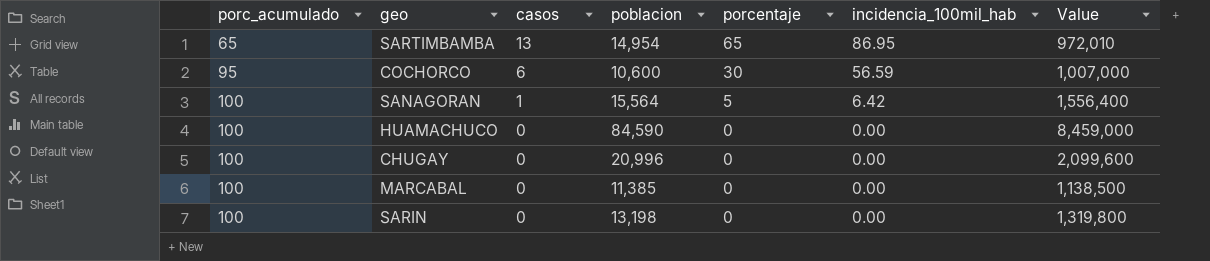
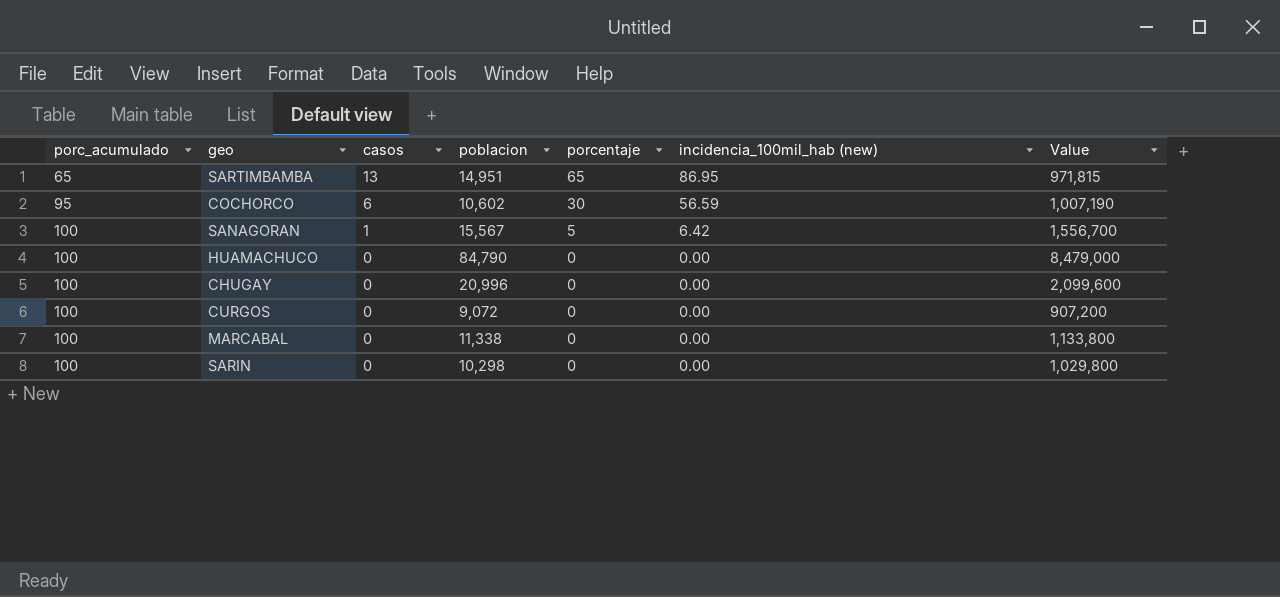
column name: incidencia_100mil_hab -> incidencia_100mil_hab (new)
SARTIMBAMBA | poblacion: 14,954 -> 14,951
SARTIMBAMBA | Value: 972,010 -> 971,815
COCHORCO | poblacion: 10,600 -> 10,602
COCHORCO | Value: 1,007,000 -> 1,007,190
SANAGORAN | poblacion: 15,564 -> 15,567
SANAGORAN | Value: 1,556,400 -> 1,556,700
HUAMACHUCO | poblacion: 84,590 -> 84,790
HUAMACHUCO | Value: 8,459,000 -> 8,479,000
row CURGOS: none -> 100 | 0 | 9,072 | 0 | 0.00 | 907,200
MARCABAL | poblacion: 11,385 -> 11,338
MARCABAL | Value: 1,138,500 -> 1,133,800
SARIN | poblacion: 13,198 -> 10,298
SARIN | Value: 1,319,800 -> 1,029,800

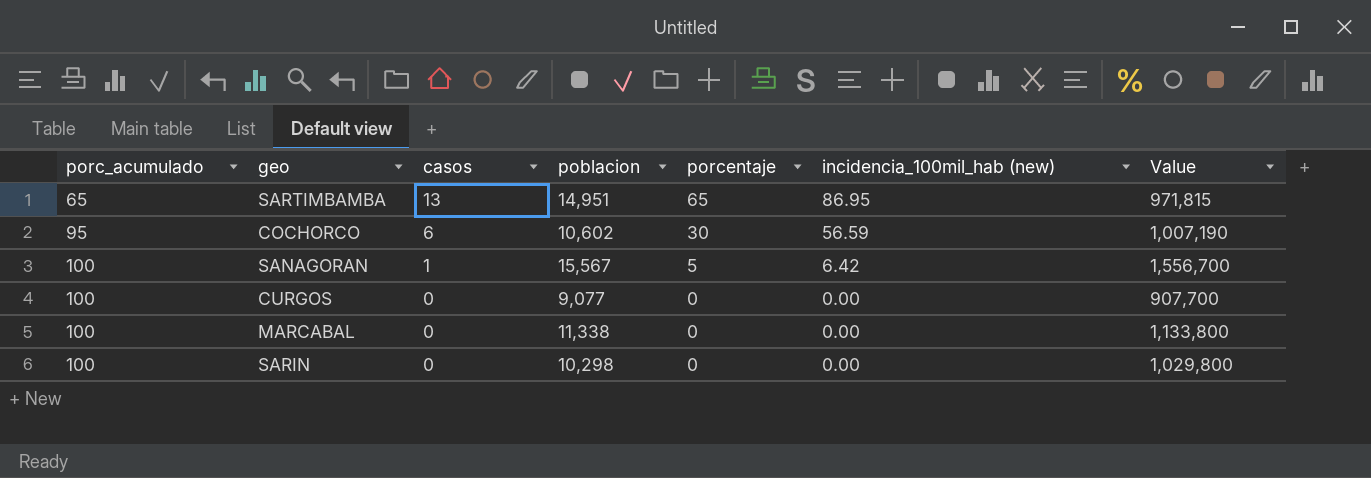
row HUAMACHUCO: 100 | 0 | 84,790 | 0 | 0.00 | 8,479,000 -> none
row CHUGAY: 100 | 0 | 20,996 | 0 | 0.00 | 2,099,600 -> none
CURGOS | poblacion: 9,072 -> 9,077
CURGOS | Value: 907,200 -> 907,700

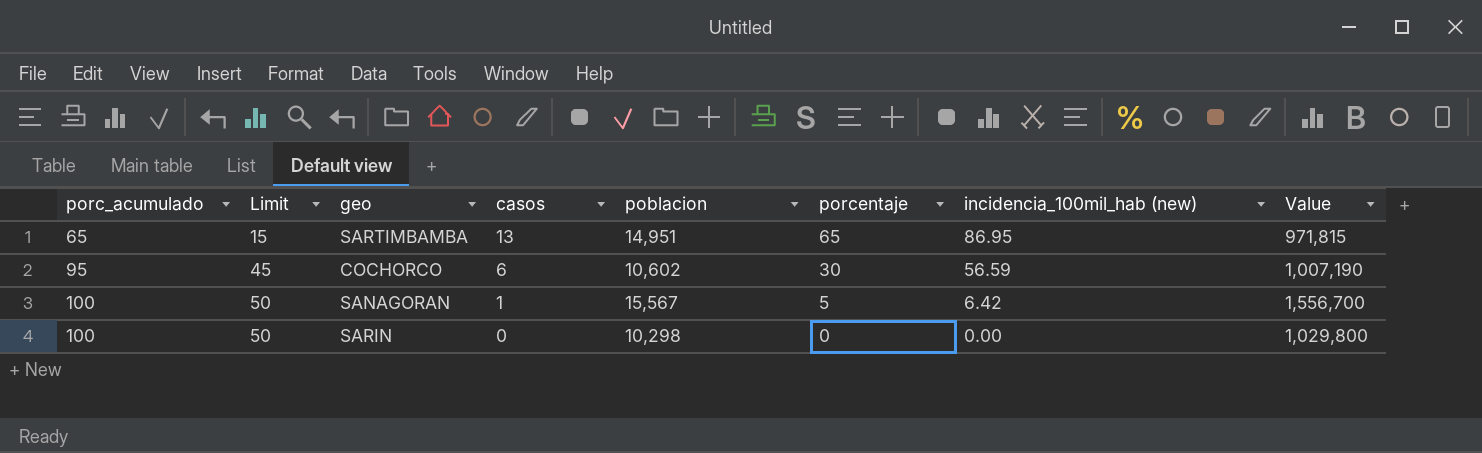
column Limit | formula: none -> [porc_acumulado] - 50
row CURGOS: 100 | 0 | 9,077 | 0 | 0.00 | 907,700 -> none
row MARCABAL: 100 | 0 | 11,338 | 0 | 0.00 | 1,133,800 -> none

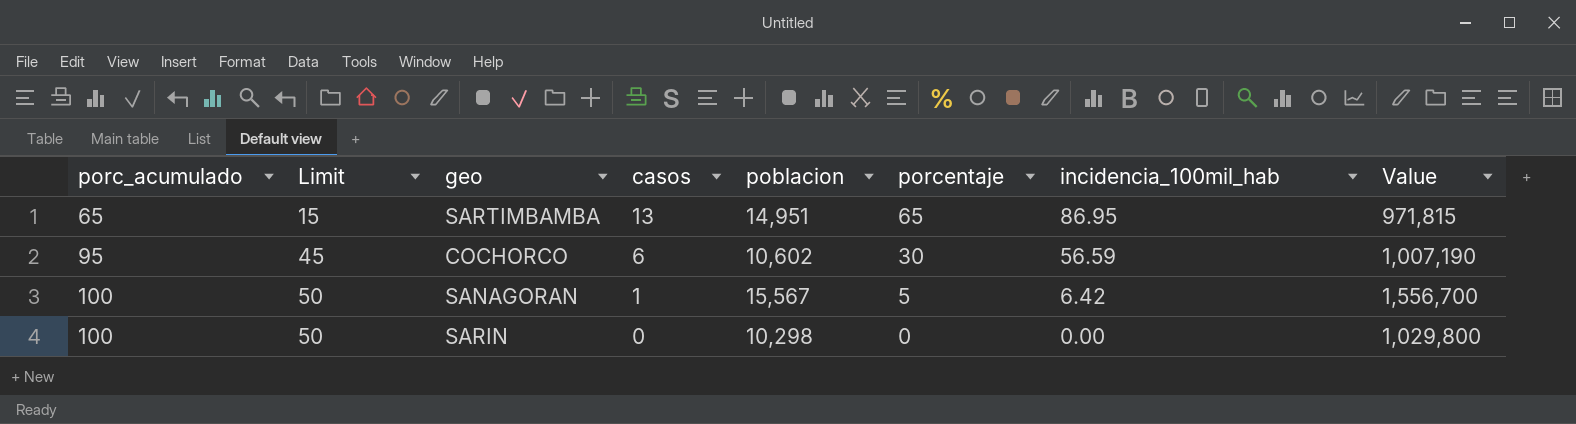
column name: incidencia_100mil_hab (new) -> incidencia_100mil_hab

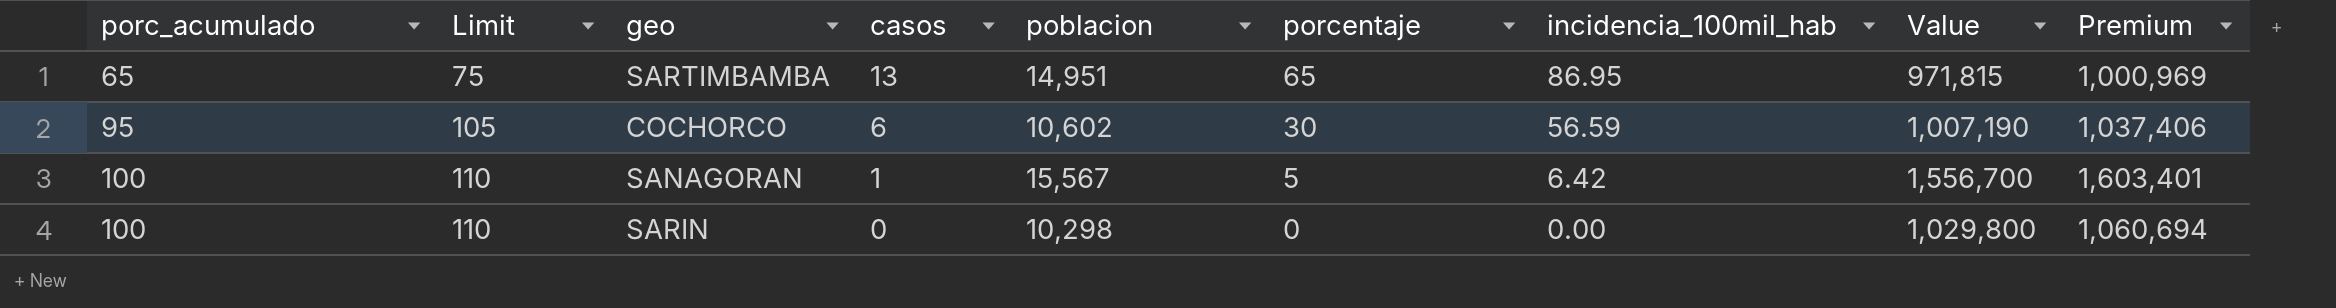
column Limit | formula: [porc_acumulado] - 50 -> [porc_acumulado] + 10
column Premium | formula: none -> [Value] * 1.03

